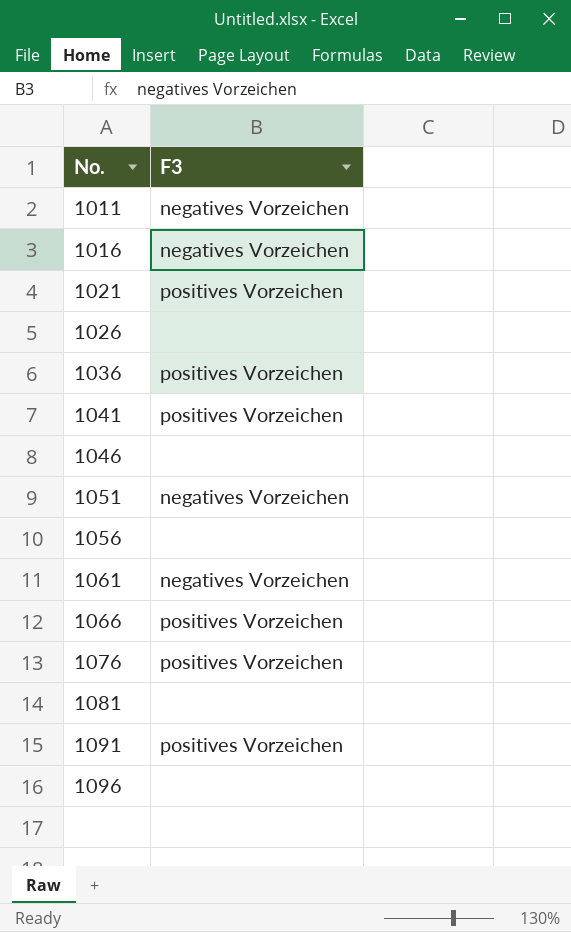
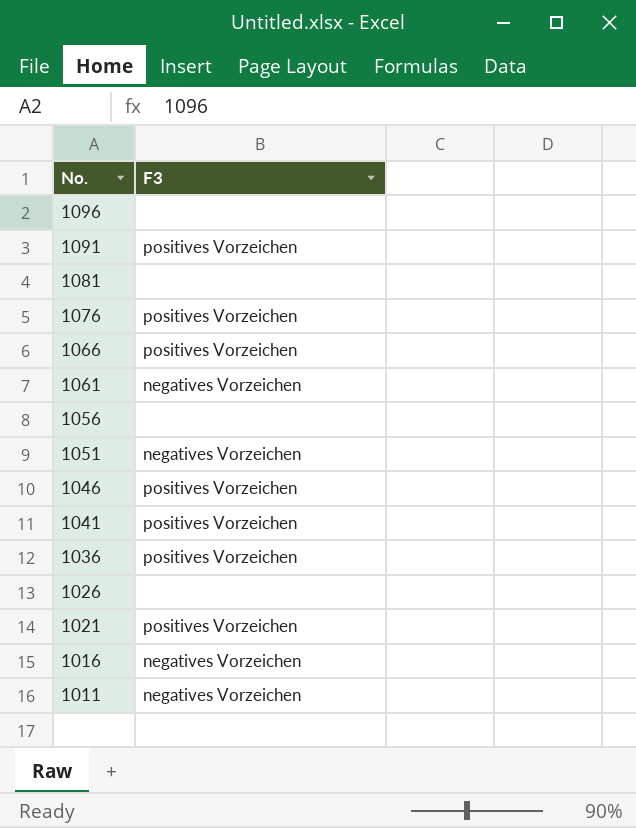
row order: No. ascending -> No. descending
1046 | F3: none -> positives Vorzeichen

